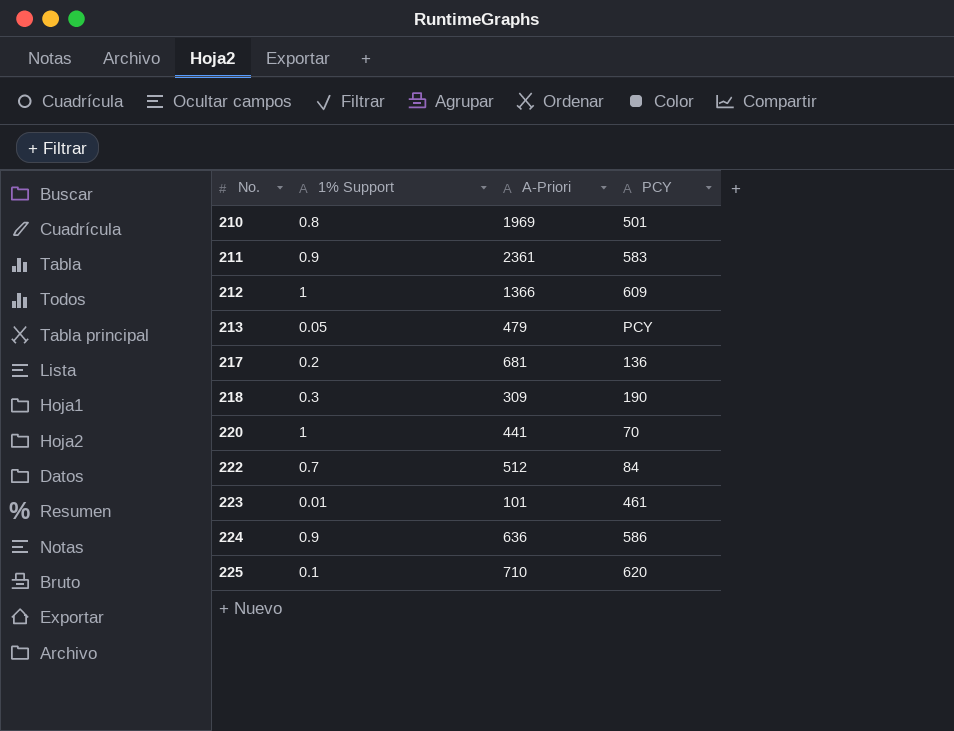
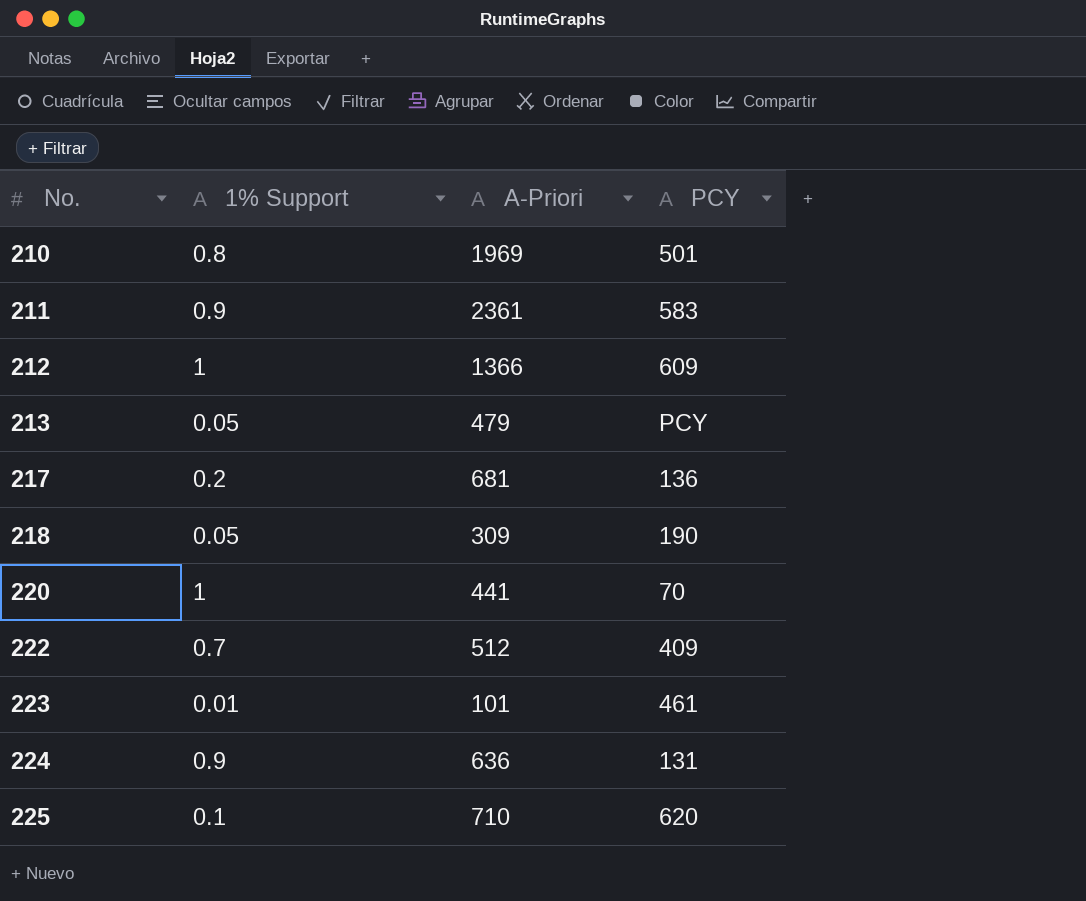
218 | 1% Support: 0.3 -> 0.05
222 | PCY: 84 -> 409
224 | PCY: 586 -> 131

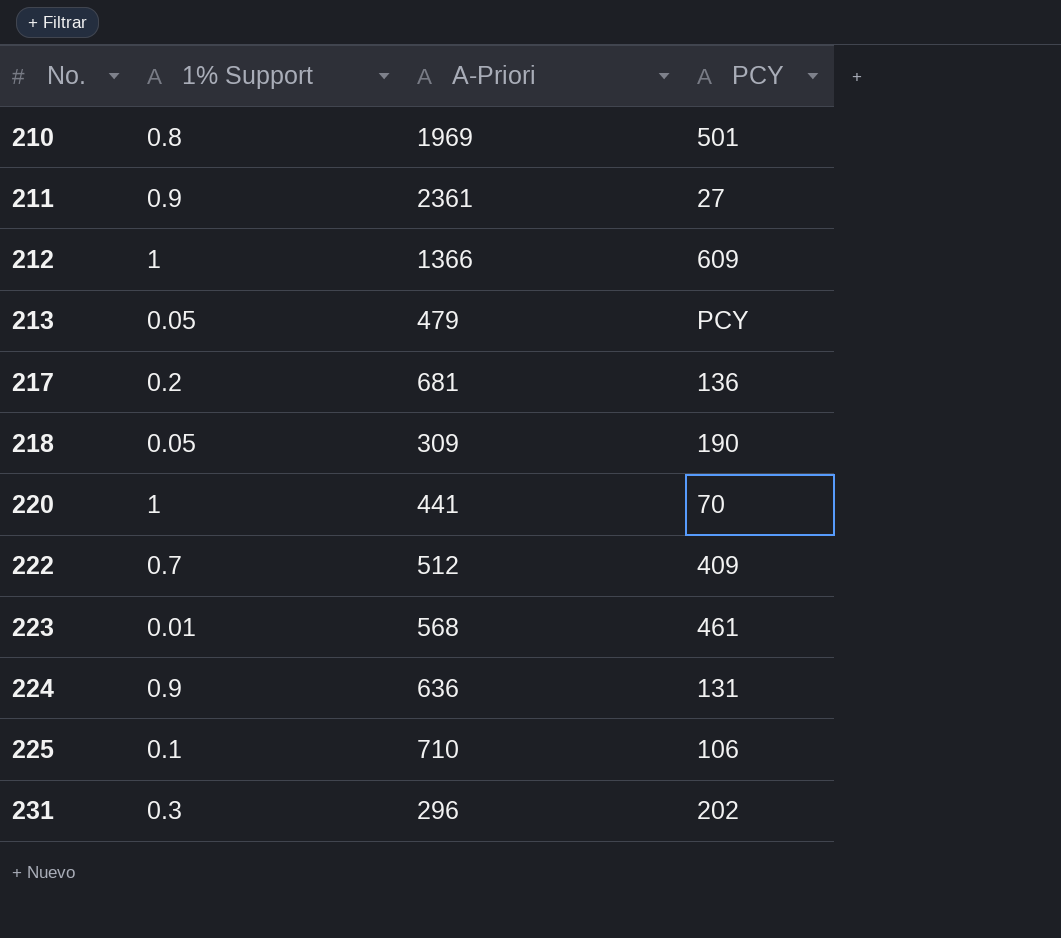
211 | PCY: 583 -> 27
223 | A-Priori: 101 -> 568
225 | PCY: 620 -> 106
row 231: none -> 0.3 | 296 | 202

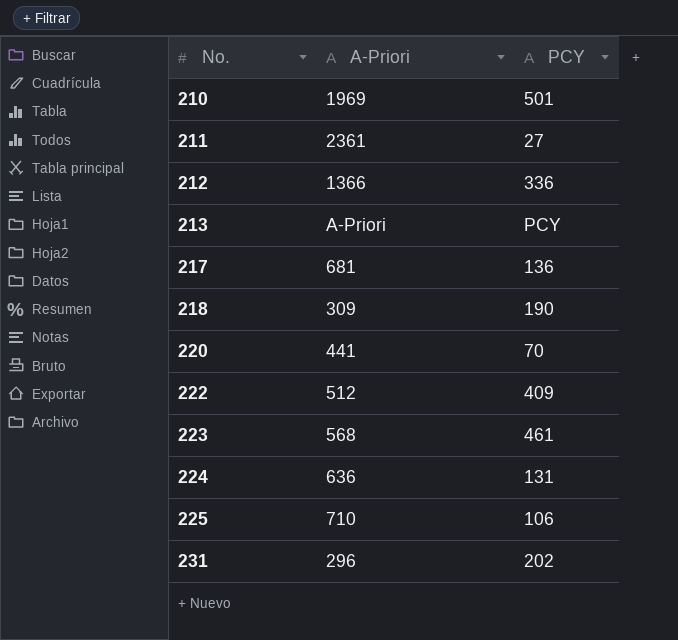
column 1% Support | position: 2 -> none
212 | PCY: 609 -> 336
213 | A-Priori: 479 -> A-Priori

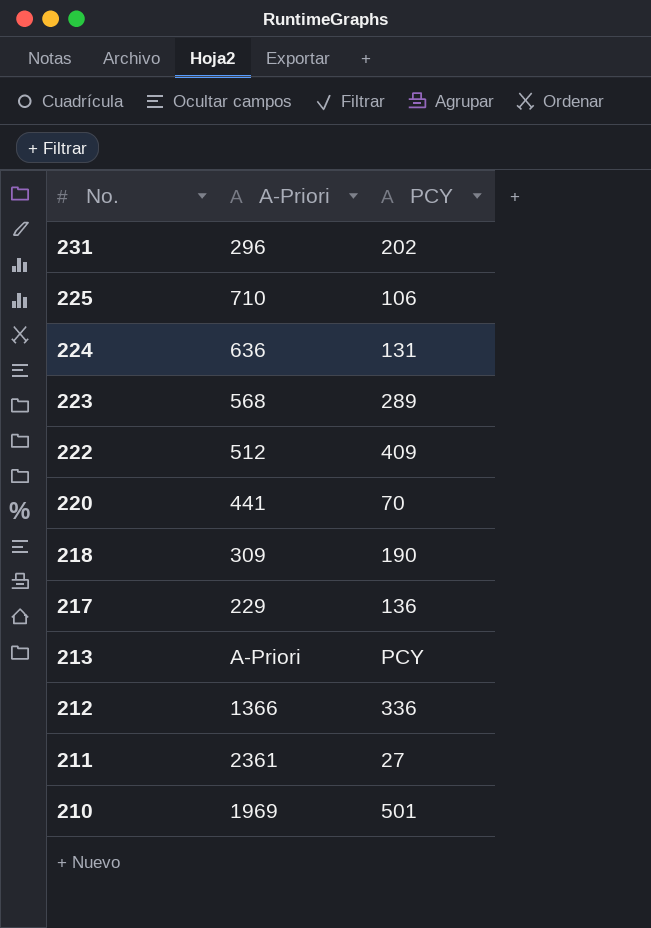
row order: No. ascending -> No. descending
223 | PCY: 461 -> 289
217 | A-Priori: 681 -> 229

